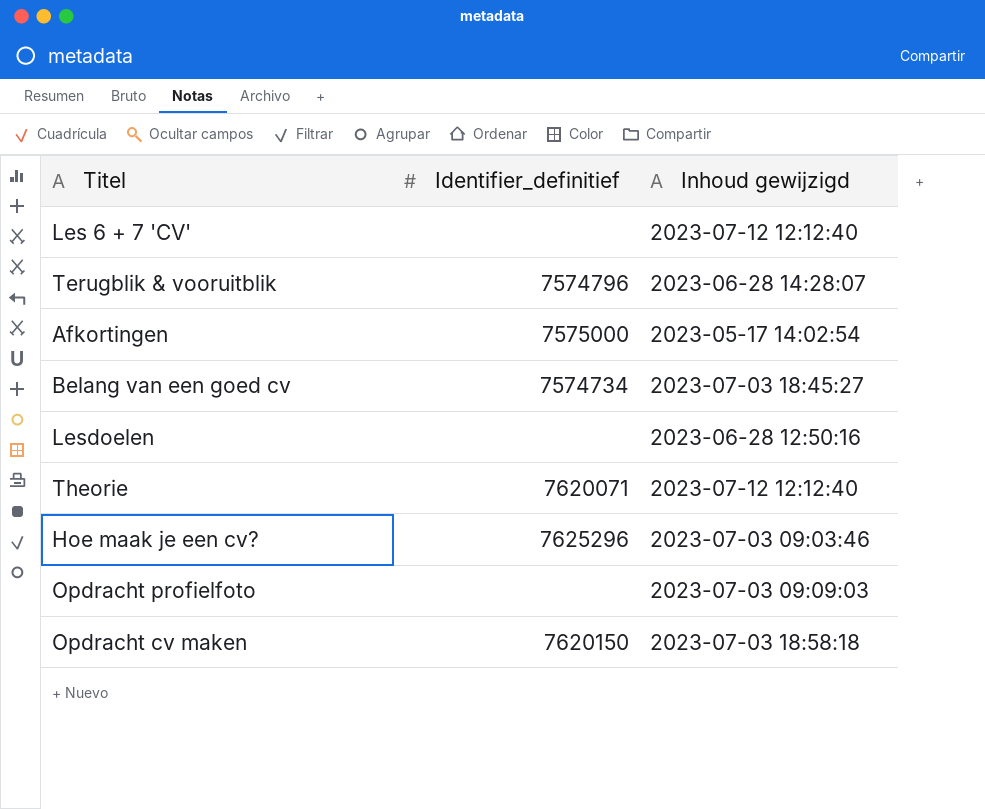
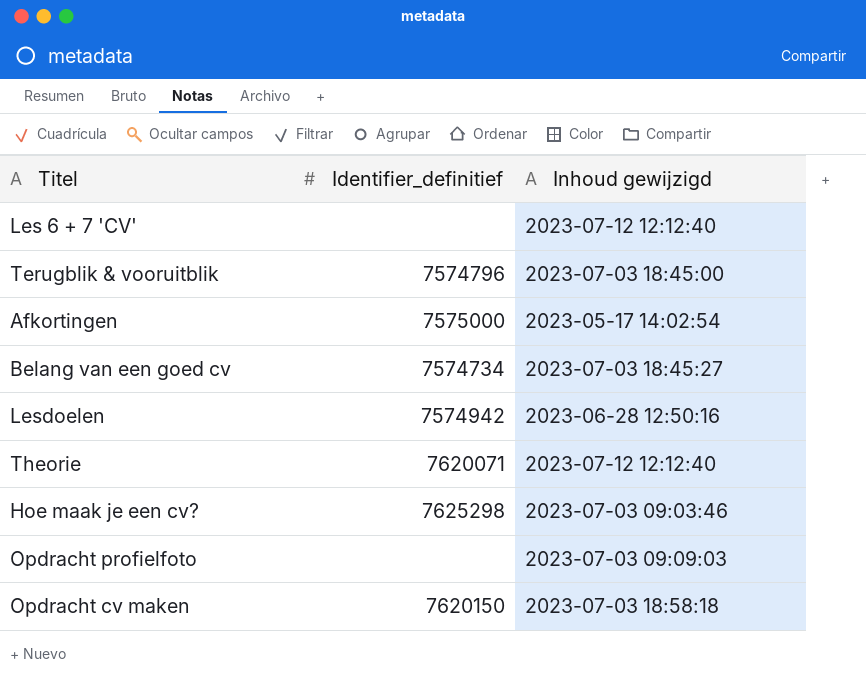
Terugblik & vooruitblik | Inhoud gewijzigd: 2023-06-28 14:28:07 -> 2023-07-03 18:45:00
Lesdoelen | Identifier_definitief: none -> 7574942
Hoe maak je een cv? | Identifier_definitief: 7625296 -> 7625298

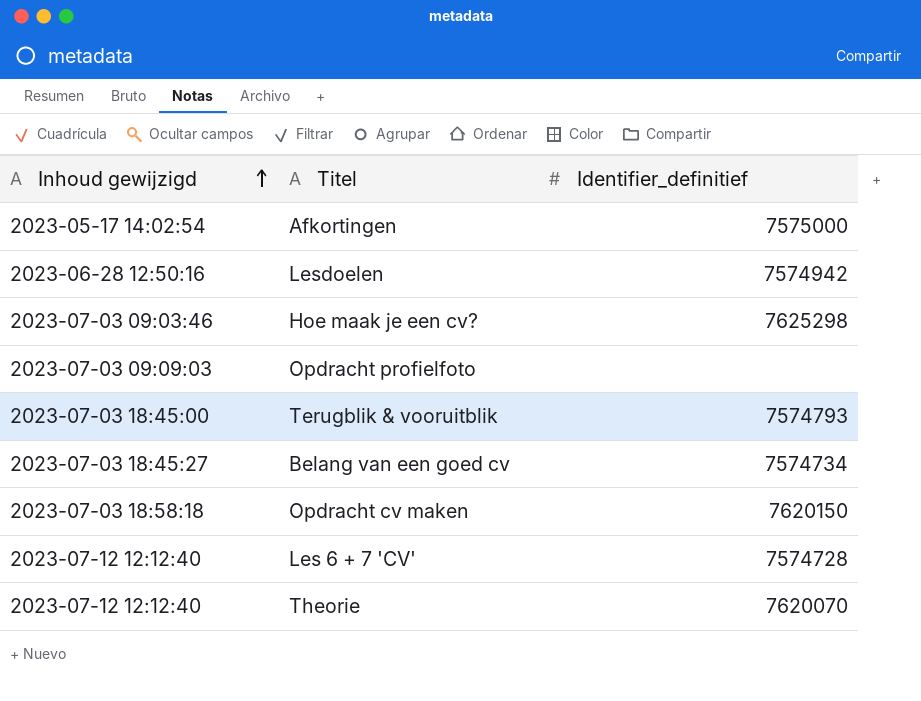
row order: none -> Inhoud gewijzigd ascending
column Inhoud gewijzigd | position: 3 -> 1
Terugblik & vooruitblik | Identifier_definitief: 7574796 -> 7574793
Les 6 + 7 'CV' | Identifier_definitief: none -> 7574728
Theorie | Identifier_definitief: 7620071 -> 7620070

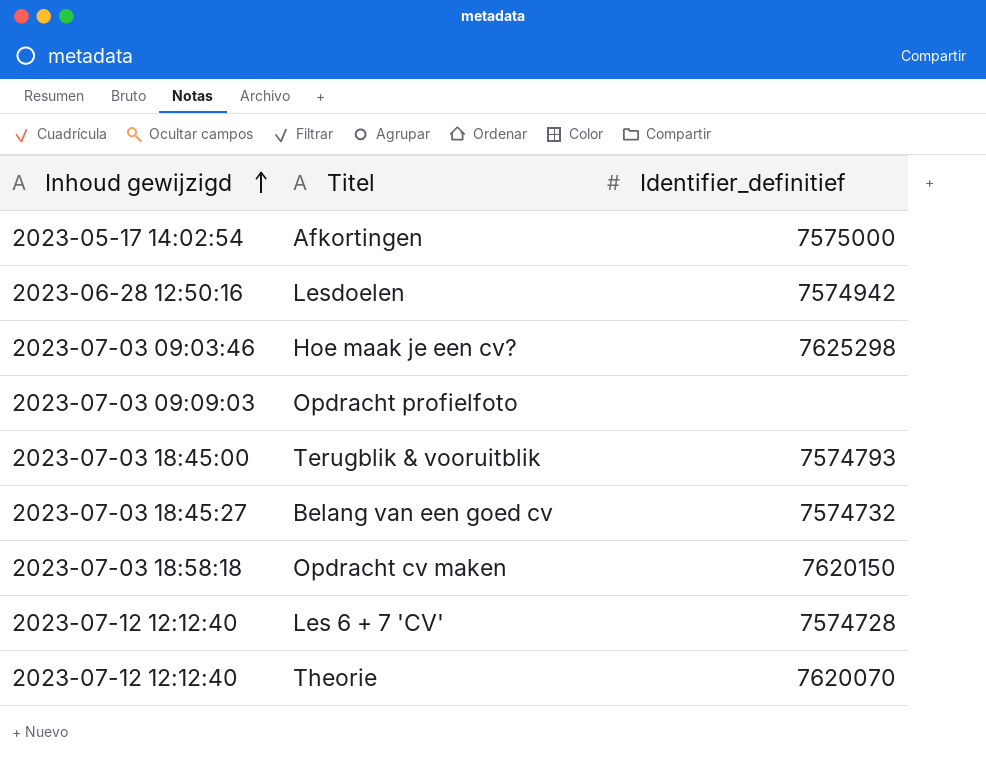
Belang van een goed cv | Identifier_definitief: 7574734 -> 7574732

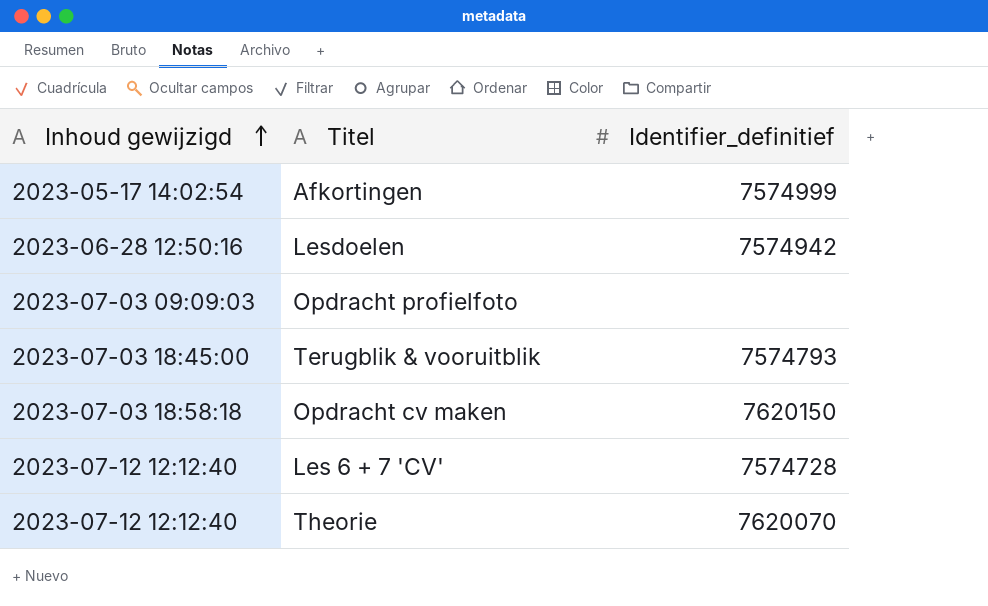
row Hoe maak je een cv?: 2023-07-03 09:03:46 | 7625298 -> none
row Belang van een goed cv: 2023-07-03 18:45:27 | 7574732 -> none
Afkortingen | Identifier_definitief: 7575000 -> 7574999

